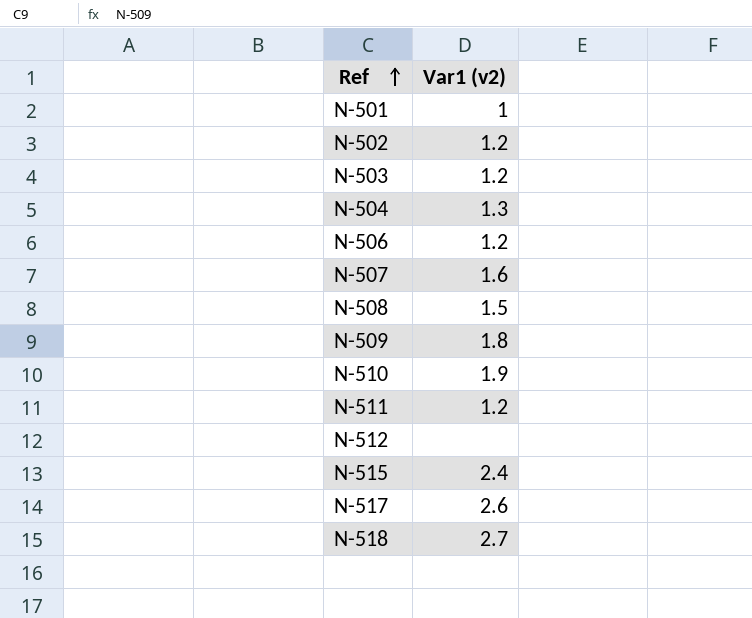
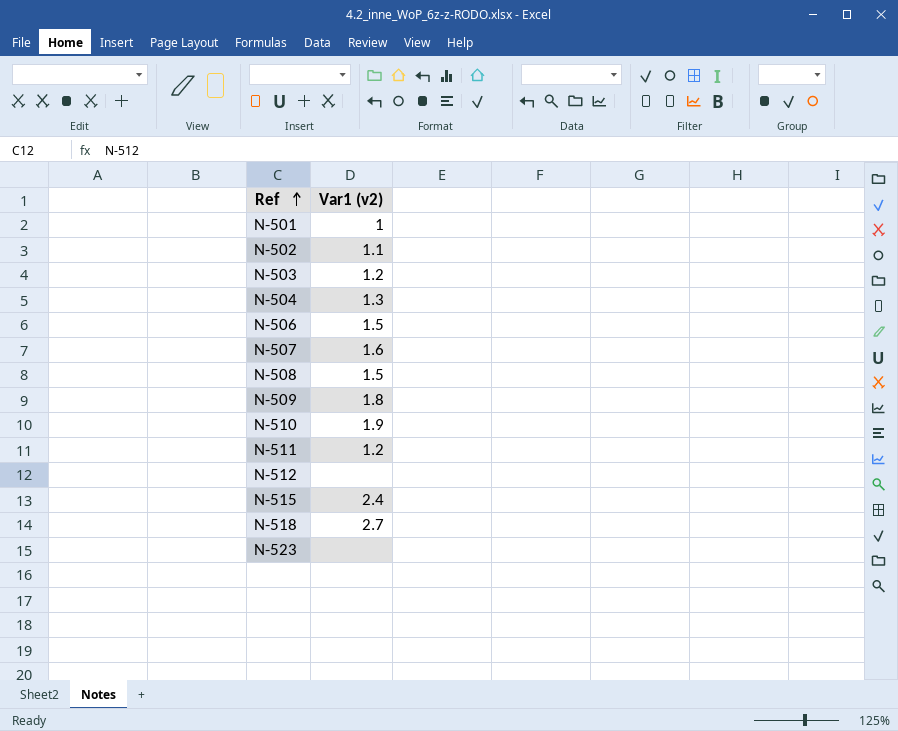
row N-517: 2.6 -> none
N-502 | Var1 (v2): 1.2 -> 1.1
N-506 | Var1 (v2): 1.2 -> 1.5
row N-523: none -> none

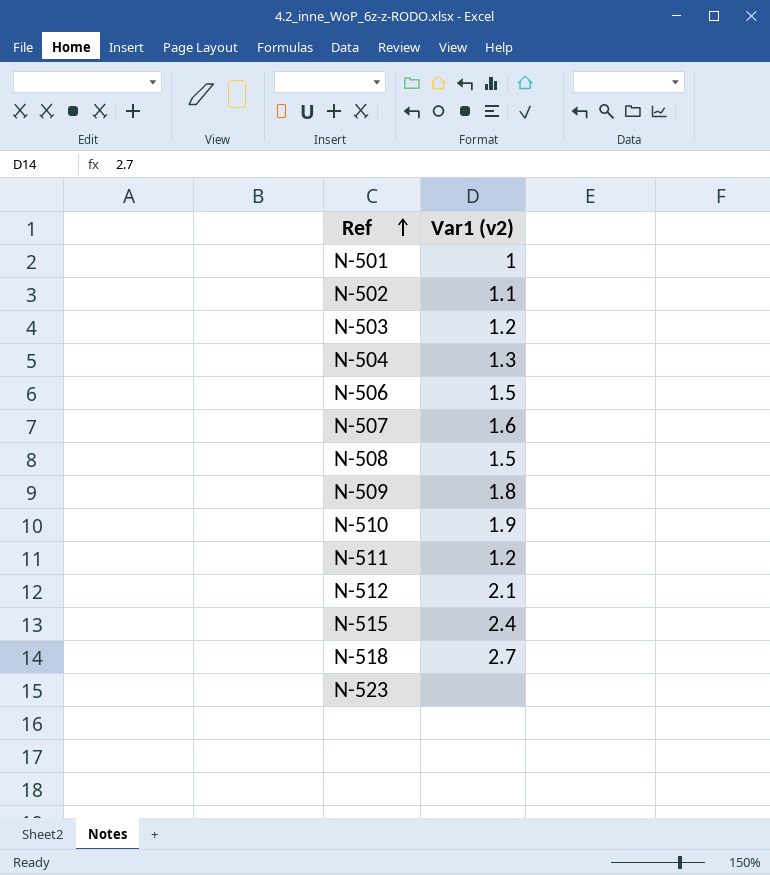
N-512 | Var1 (v2): none -> 2.1

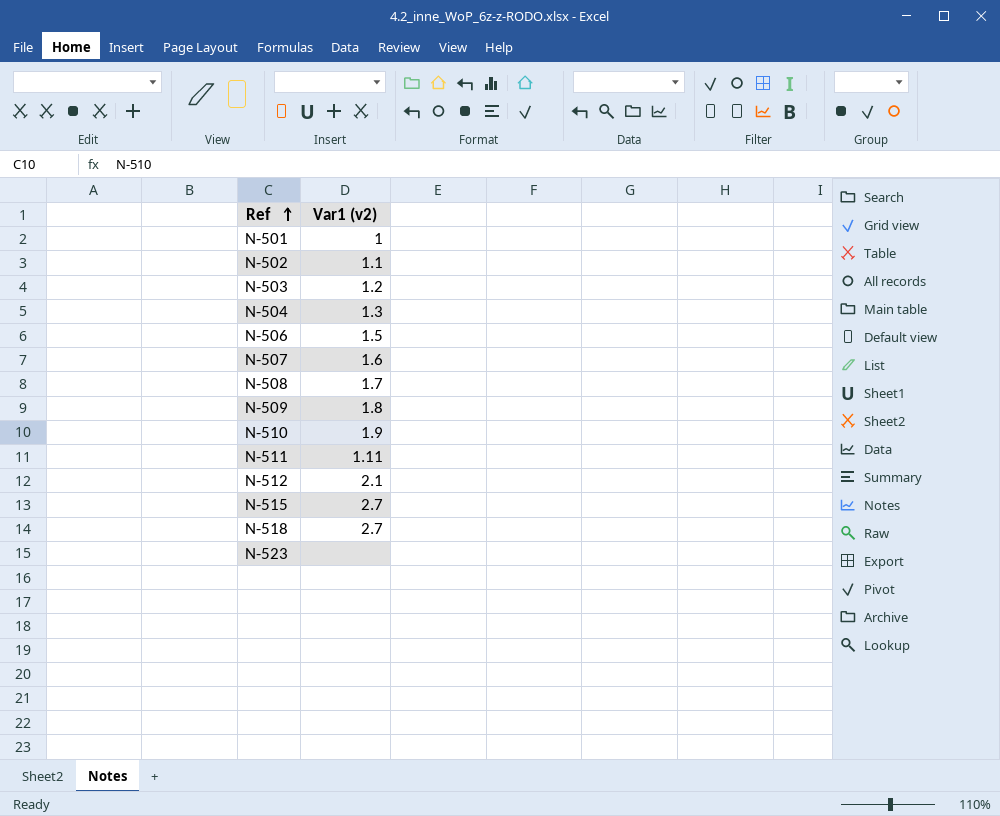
N-508 | Var1 (v2): 1.5 -> 1.7
N-511 | Var1 (v2): 1.2 -> 1.11
N-515 | Var1 (v2): 2.4 -> 2.7

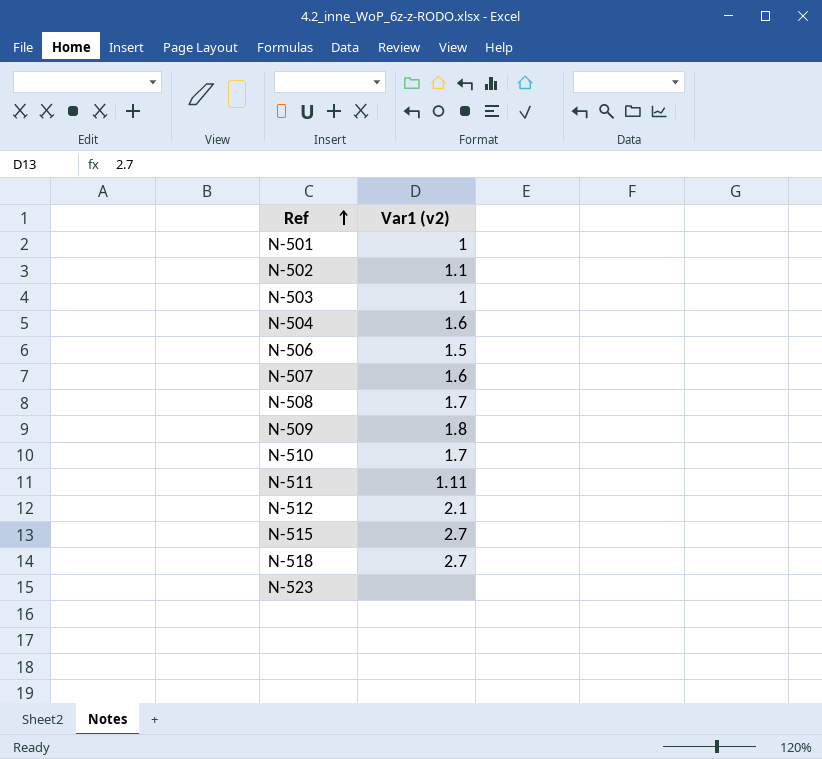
N-503 | Var1 (v2): 1.2 -> 1
N-504 | Var1 (v2): 1.3 -> 1.6
N-510 | Var1 (v2): 1.9 -> 1.7

